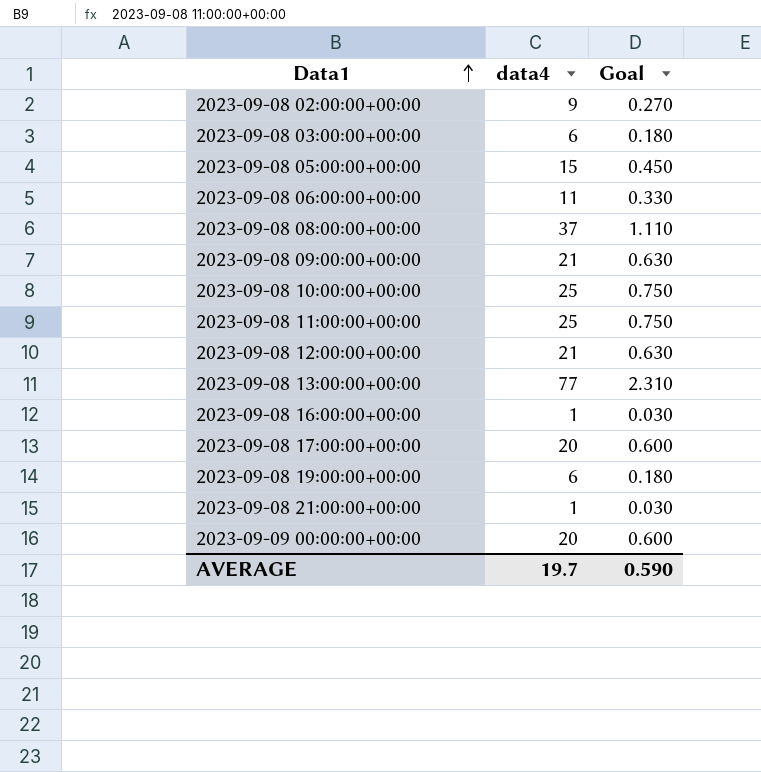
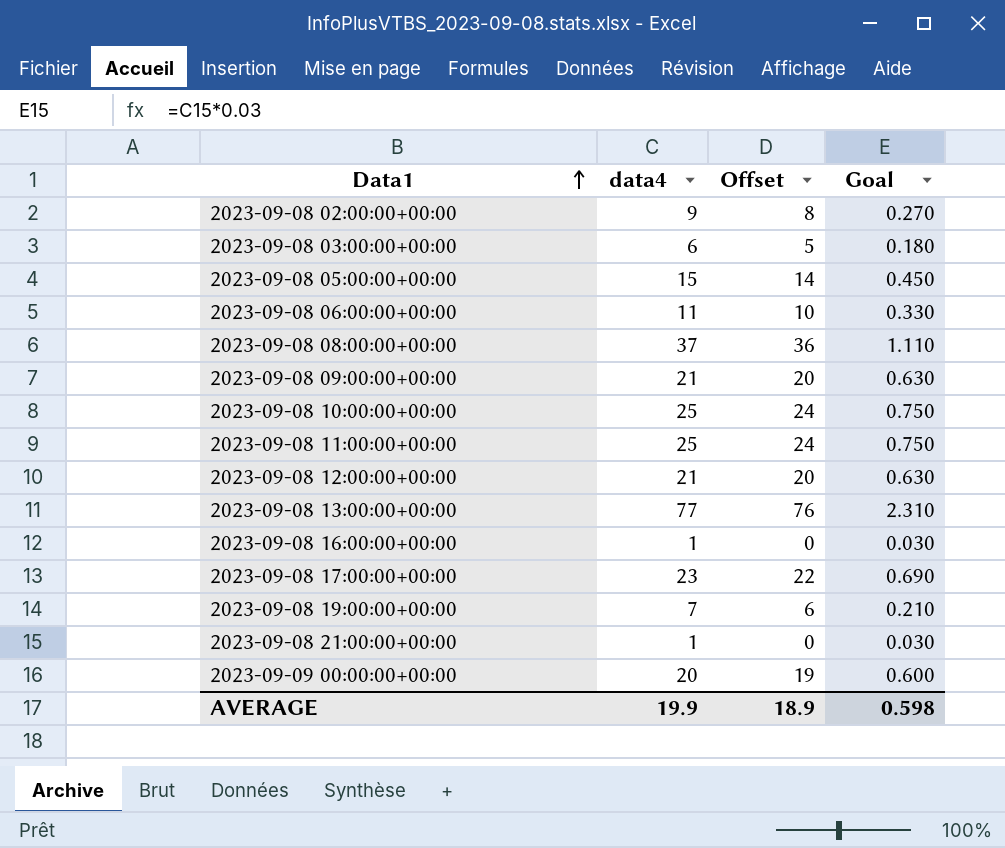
column Offset | formula: none -> [data4] - 1
2023-09-08 17:00:00+00:00 | data4: 20 -> 23
2023-09-08 17:00:00+00:00 | Goal: 0.600 -> 0.690
2023-09-08 19:00:00+00:00 | data4: 6 -> 7
2023-09-08 19:00:00+00:00 | Goal: 0.180 -> 0.210
AVERAGE | data4: 19.7 -> 19.9
AVERAGE | Goal: 0.590 -> 0.598

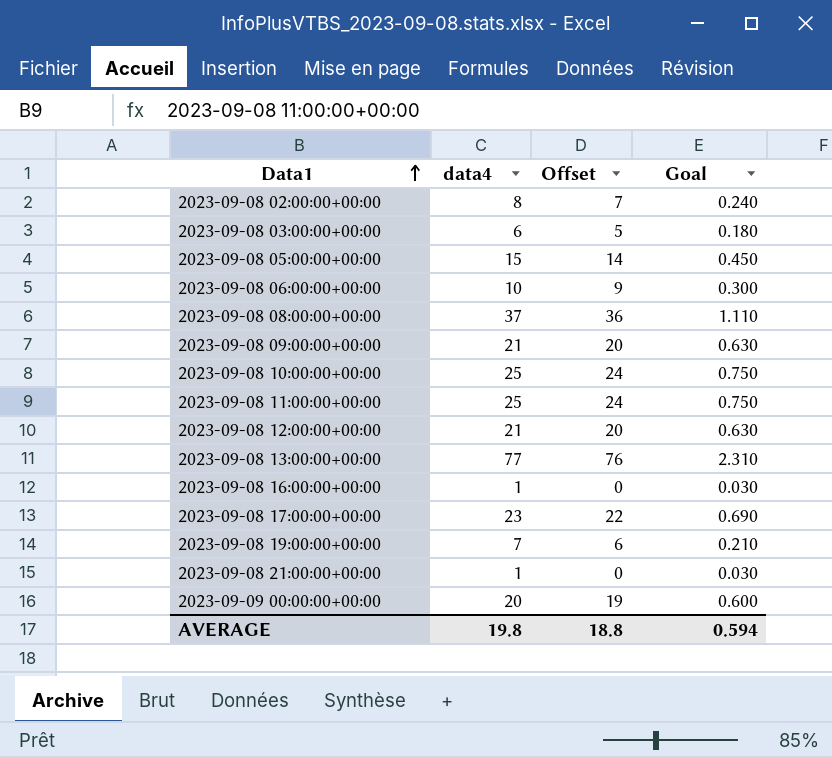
2023-09-08 02:00:00+00:00 | data4: 9 -> 8
2023-09-08 02:00:00+00:00 | Offset: 8 -> 7
2023-09-08 02:00:00+00:00 | Goal: 0.270 -> 0.240
2023-09-08 06:00:00+00:00 | data4: 11 -> 10
2023-09-08 06:00:00+00:00 | Offset: 10 -> 9
2023-09-08 06:00:00+00:00 | Goal: 0.330 -> 0.300
AVERAGE | data4: 19.9 -> 19.8
AVERAGE | Offset: 18.9 -> 18.8
AVERAGE | Goal: 0.598 -> 0.594

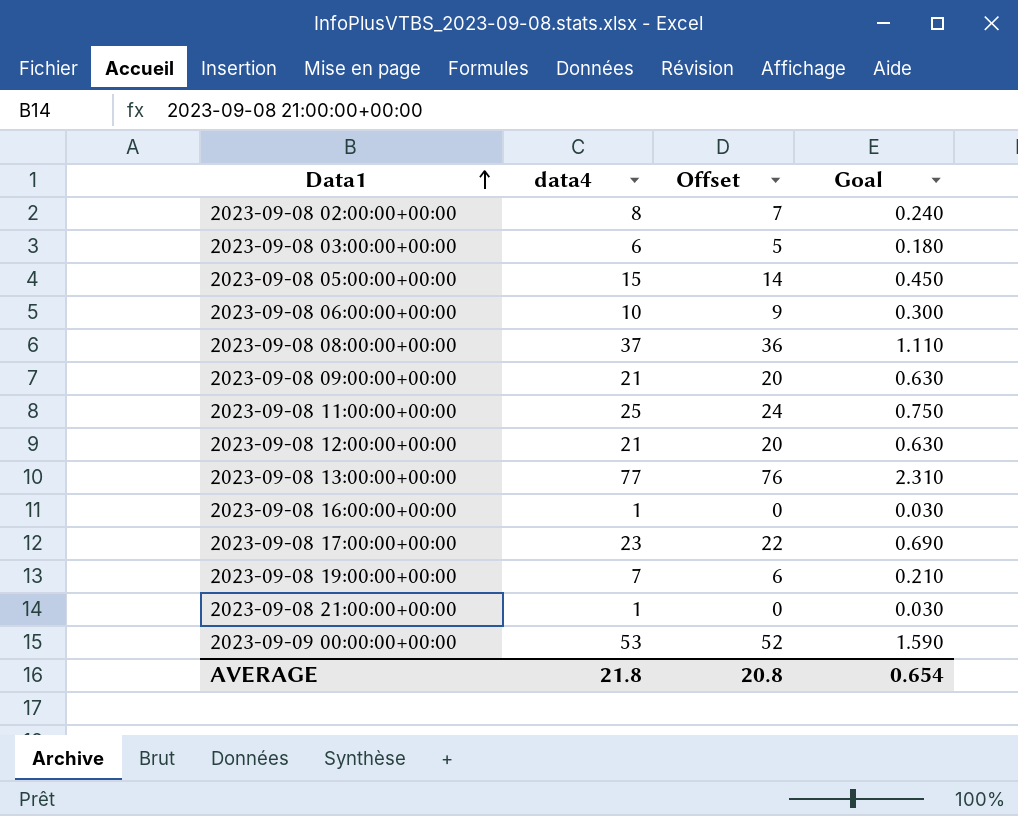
row 2023-09-08 10:00:00+00:00: 25 | 24 | 0.750 -> none
2023-09-09 00:00:00+00:00 | data4: 20 -> 53
2023-09-09 00:00:00+00:00 | Offset: 19 -> 52
2023-09-09 00:00:00+00:00 | Goal: 0.600 -> 1.590
AVERAGE | data4: 19.8 -> 21.8
AVERAGE | Offset: 18.8 -> 20.8
AVERAGE | Goal: 0.594 -> 0.654

